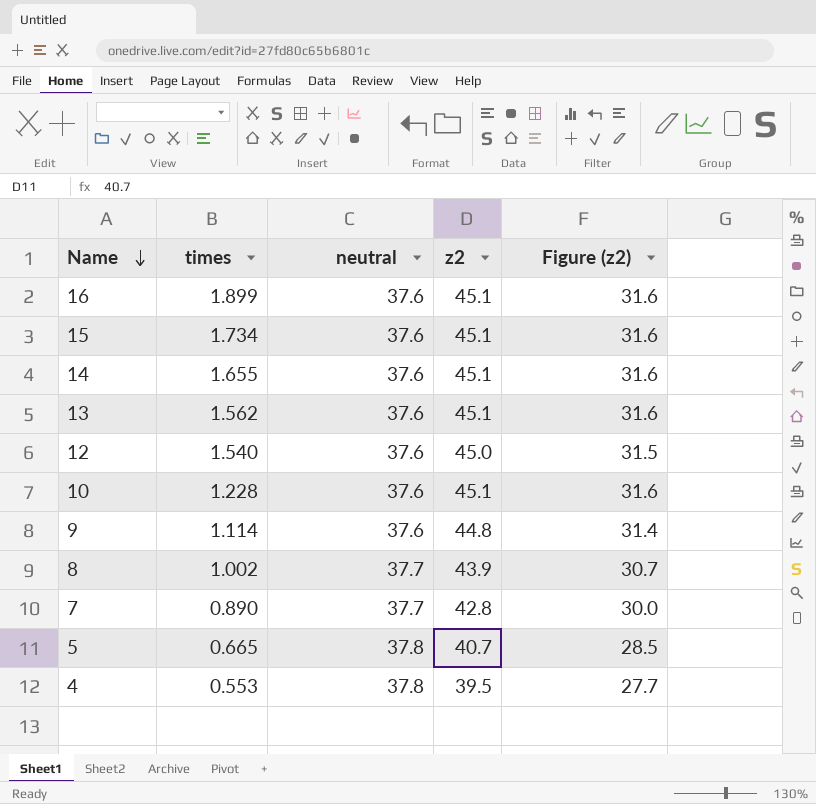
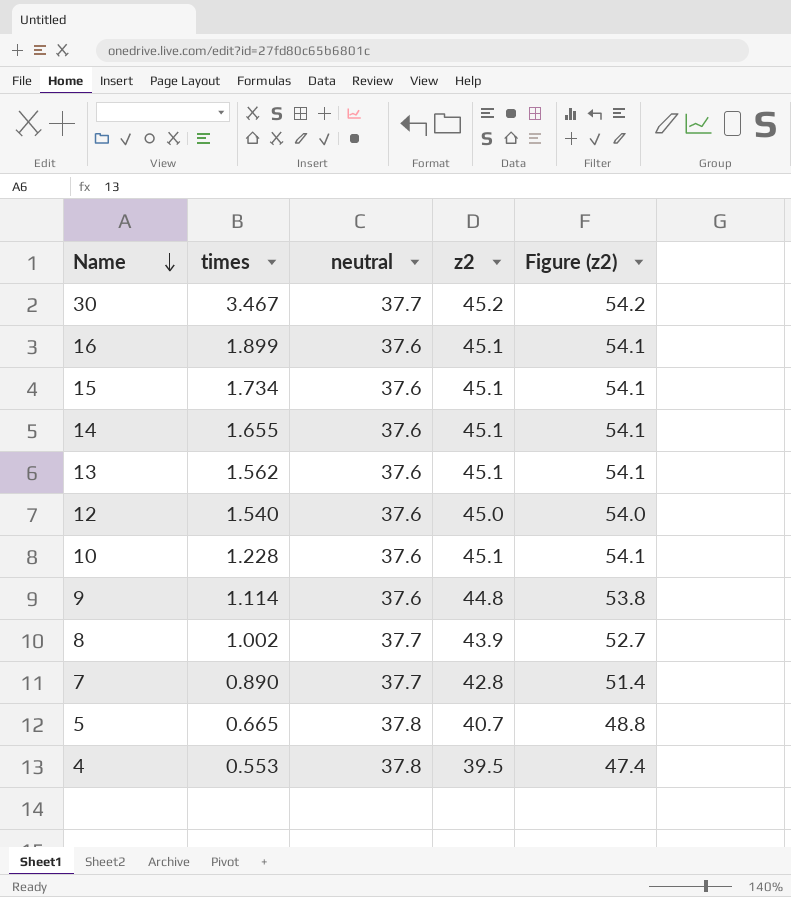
column Figure (z2) | formula: [z2] * 0.7 -> [z2] * 1.2
row 30: none -> 3.467 | 37.7 | 45.2 | 54.2

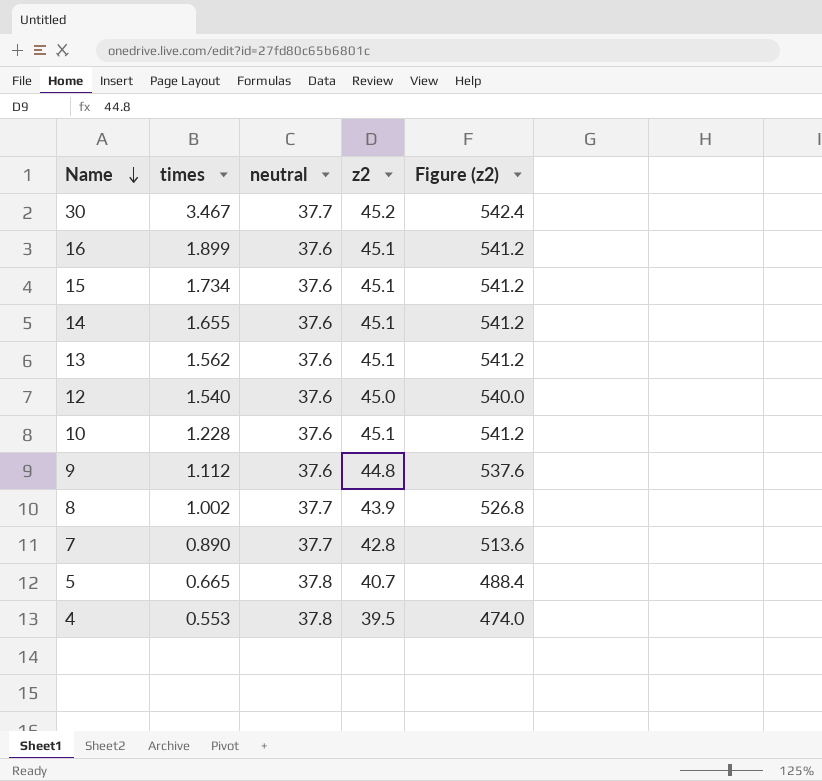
column Figure (z2) | formula: [z2] * 1.2 -> [z2] * 12
9 | times: 1.114 -> 1.112

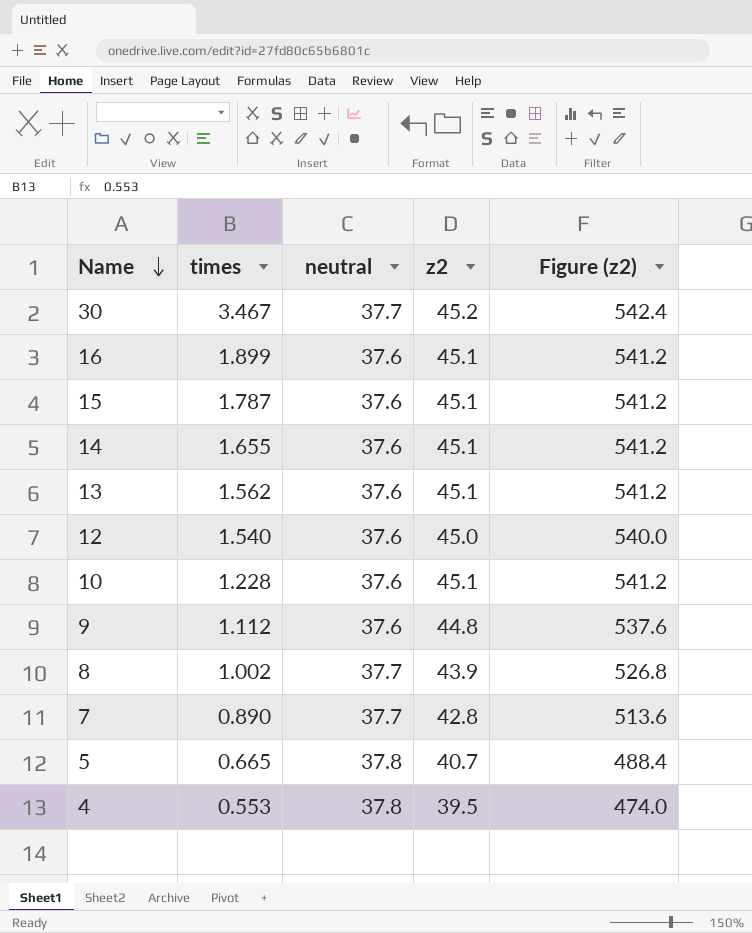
15 | times: 1.734 -> 1.787

